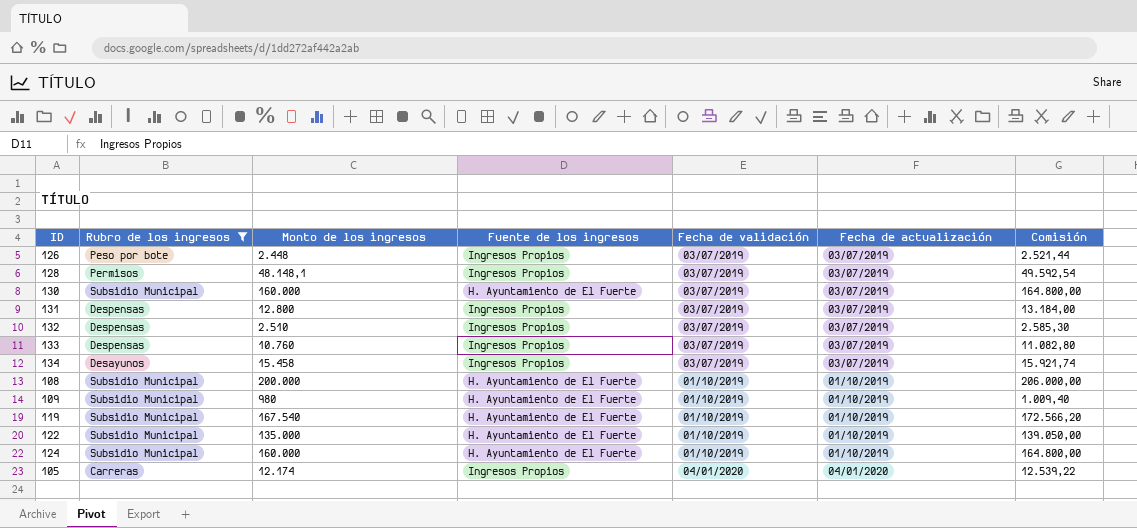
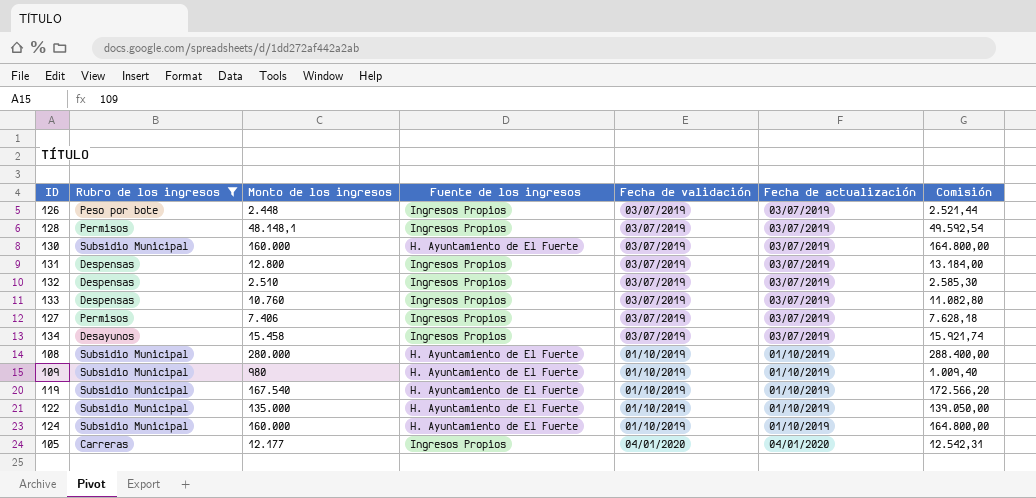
row 127: none -> Permisos | 7.406 | Ingresos Propios | 03/07/2019 | 03/07/2019 | 7.628,18
108 | Monto de los ingresos: 200.000 -> 280.000
108 | Comisión: 206.000,00 -> 288.400,00
105 | Monto de los ingresos: 12.174 -> 12.177
105 | Comisión: 12.539,22 -> 12.542,31

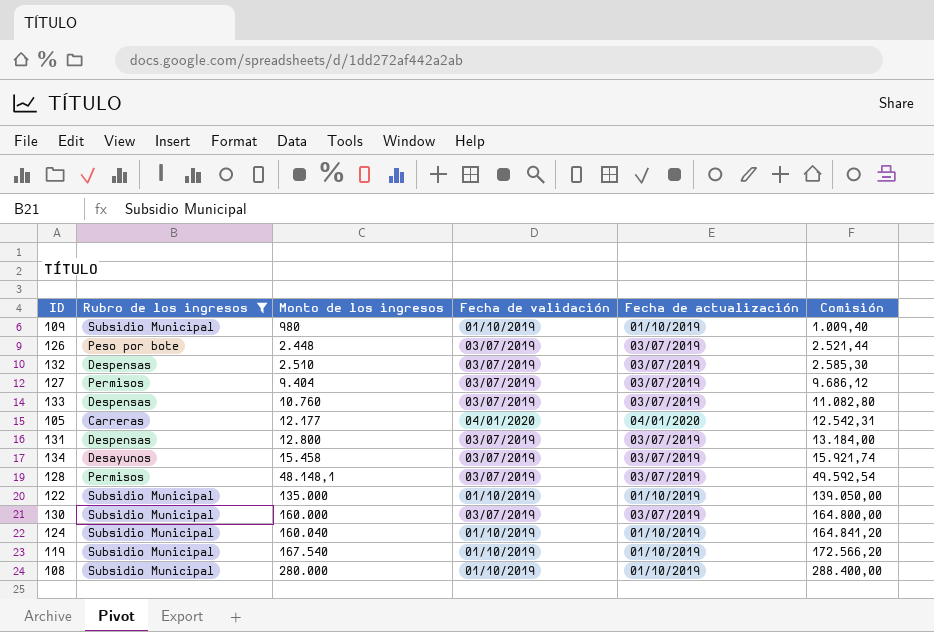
row order: Fecha de validación ascending -> Monto de los ingresos ascending
column Fuente de los ingresos | position: 4 -> none
127 | Monto de los ingresos: 7.406 -> 9.404
127 | Comisión: 7.628,18 -> 9.686,12
124 | Monto de los ingresos: 160.000 -> 160.040
124 | Comisión: 164.800,00 -> 164.841,20

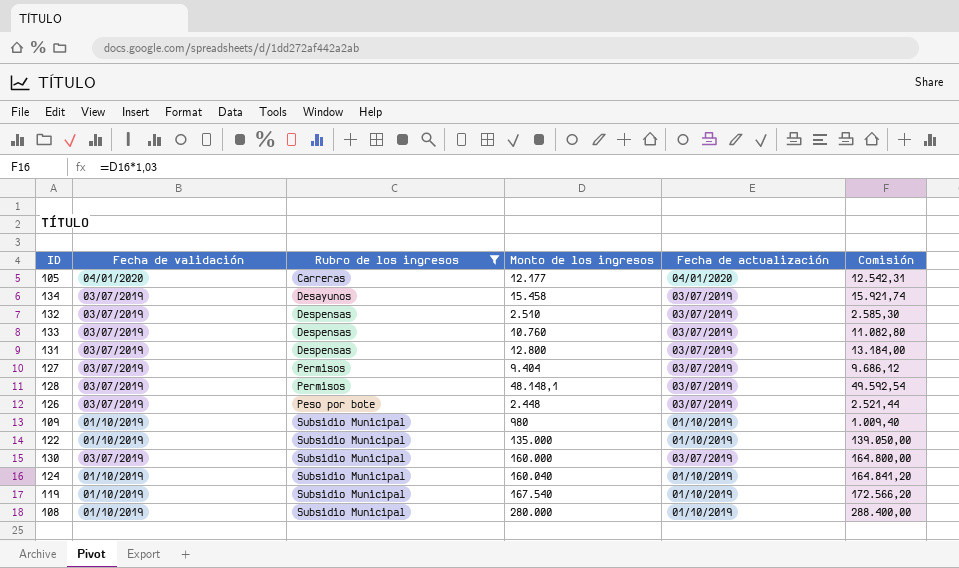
row order: Monto de los ingresos ascending -> Rubro de los ingresos ascending
column Fecha de validación | position: 4 -> 2

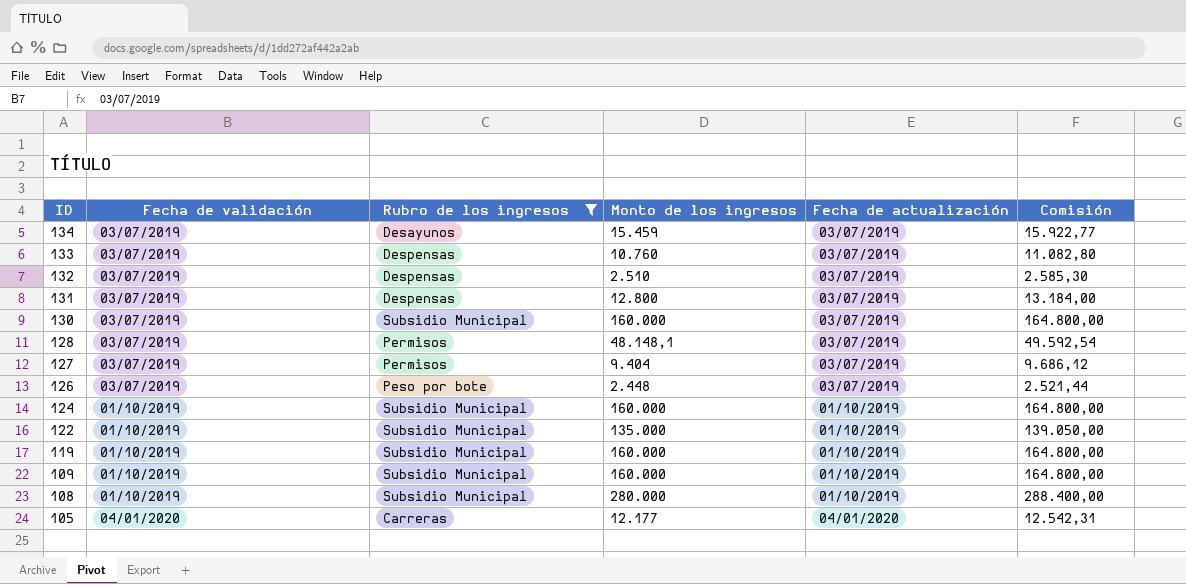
row order: Rubro de los ingresos ascending -> ID descending
134 | Monto de los ingresos: 15.458 -> 15.459
134 | Comisión: 15.921,74 -> 15.922,77
124 | Monto de los ingresos: 160.040 -> 160.000
124 | Comisión: 164.841,20 -> 164.800,00
119 | Monto de los ingresos: 167.540 -> 160.000
119 | Comisión: 172.566,20 -> 164.800,00
109 | Monto de los ingresos: 980 -> 160.000
109 | Comisión: 1.009,40 -> 164.800,00

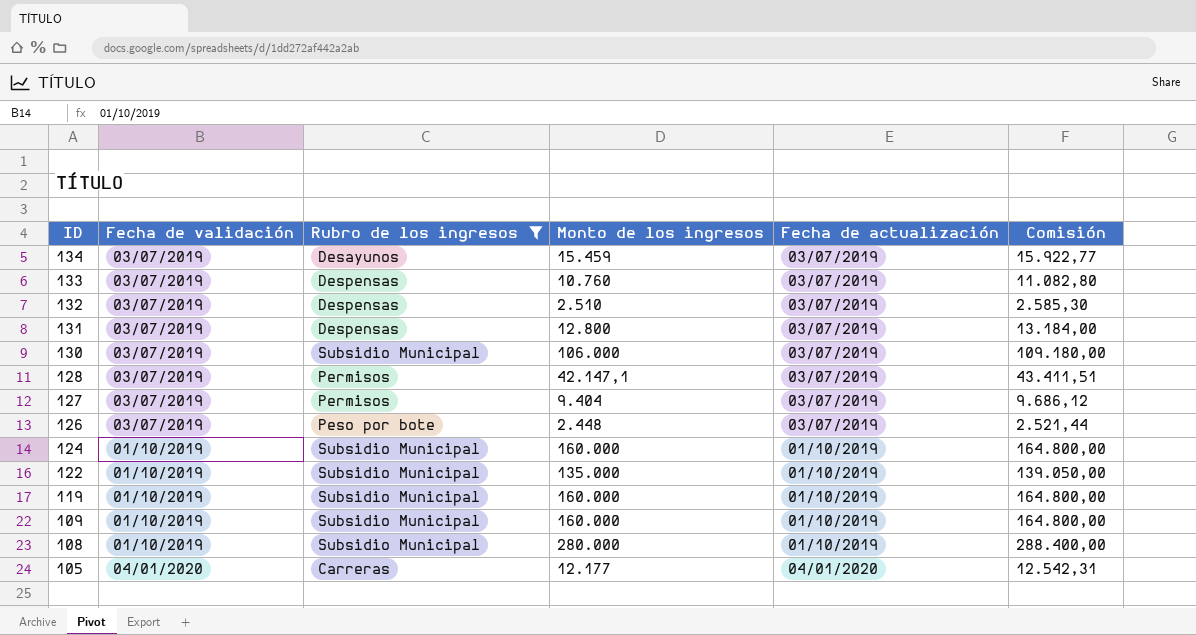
130 | Monto de los ingresos: 160.000 -> 106.000
130 | Comisión: 164.800,00 -> 109.180,00
128 | Monto de los ingresos: 48.148,1 -> 42.147,1
128 | Comisión: 49.592,54 -> 43.411,51

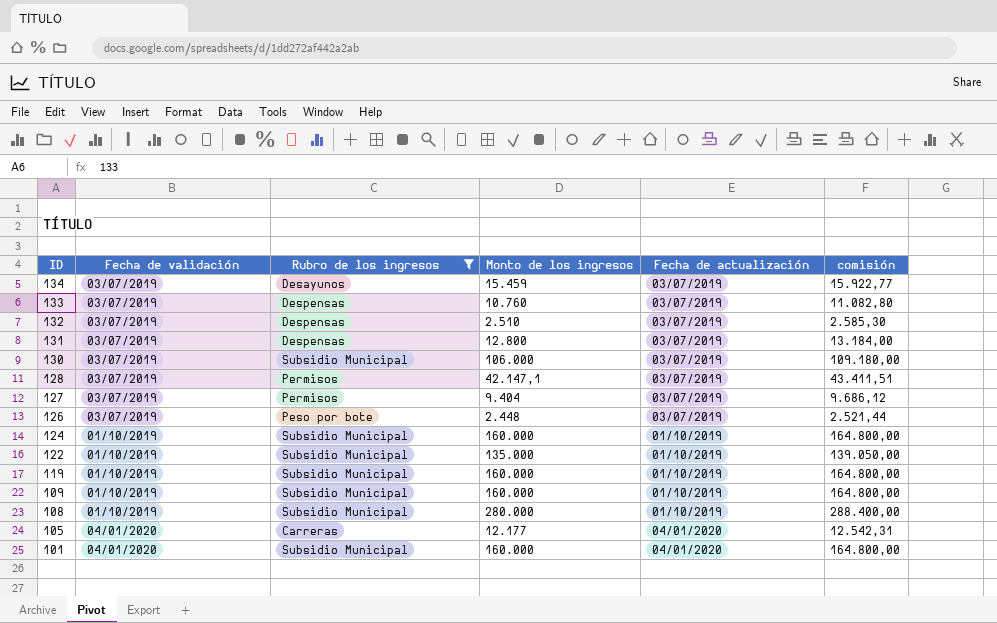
column name: Comisión -> comisión
row 101: none -> 04/01/2020 | Subsidio Municipal | 160.000 | 04/01/2020 | 164.800,00

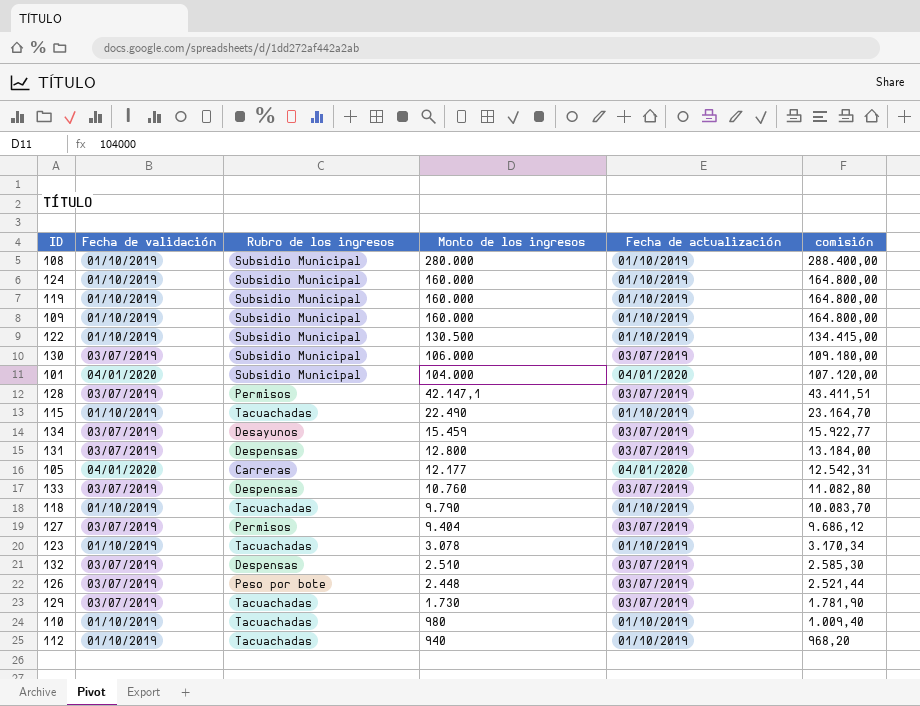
filter: Rubro de los ingresos != Tacuachadas -> none
row order: ID descending -> Monto de los ingresos descending
122 | Monto de los ingresos: 135.000 -> 130.500
122 | comisión: 139.050,00 -> 134.415,00
101 | Monto de los ingresos: 160.000 -> 104.000
101 | comisión: 164.800,00 -> 107.120,00

